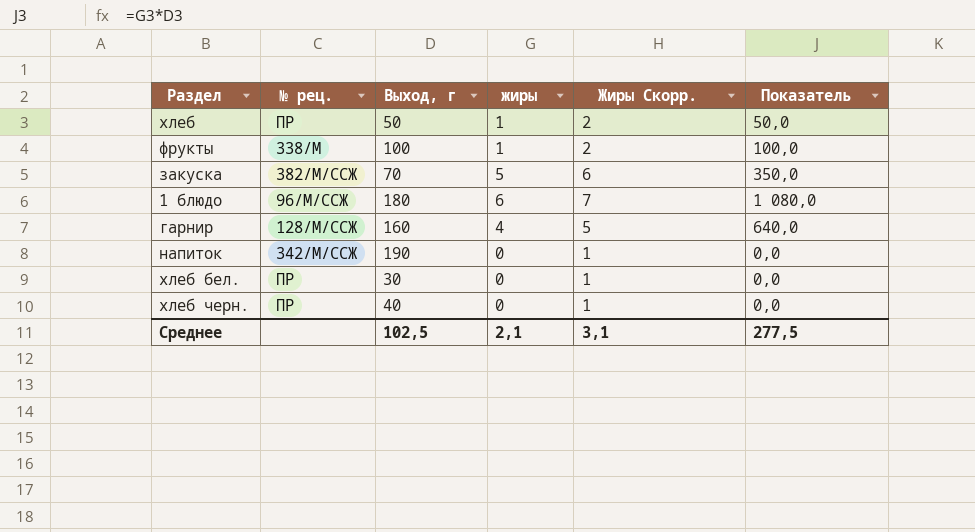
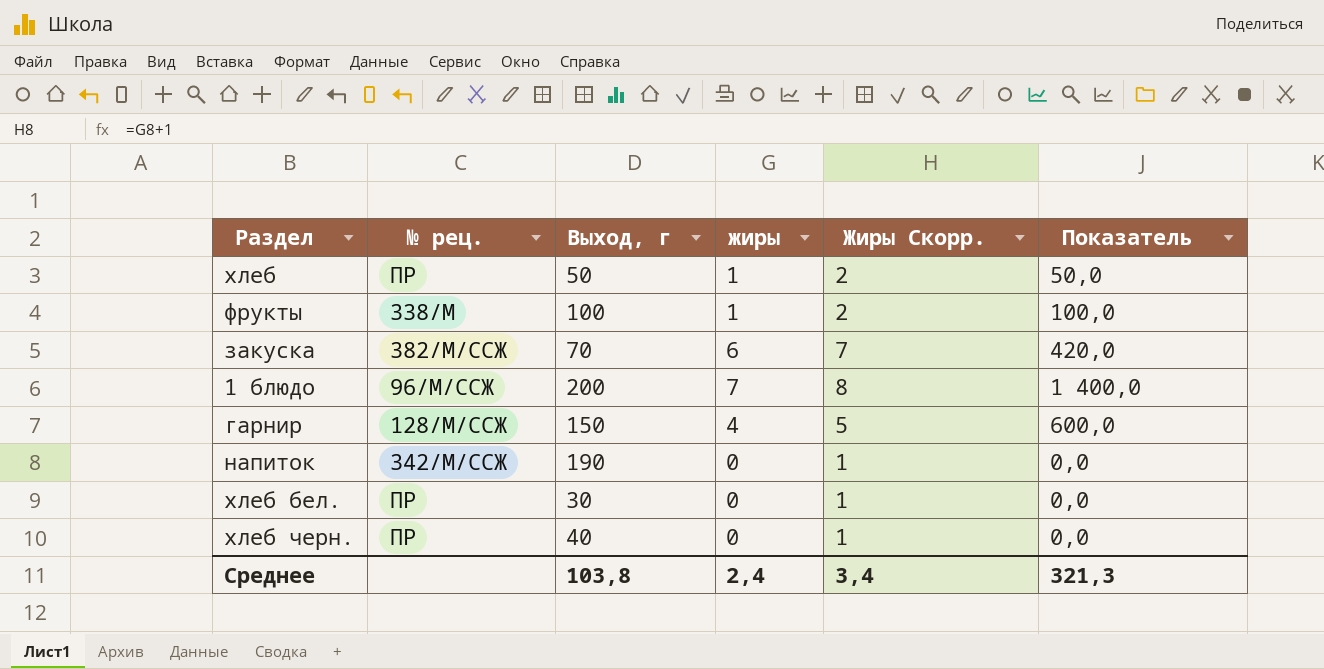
закуска | жиры: 5 -> 6
закуска | Жиры Скорр.: 6 -> 7
закуска | Показатель: 350,0 -> 420,0
1 блюдо | Выход, г: 180 -> 200
1 блюдо | жиры: 6 -> 7
1 блюдо | Жиры Скорр.: 7 -> 8
1 блюдо | Показатель: 1 080,0 -> 1 400,0
гарнир | Выход, г: 160 -> 150
гарнир | Показатель: 640,0 -> 600,0
Среднее | Выход, г: 102,5 -> 103,8
Среднее | жиры: 2,1 -> 2,4
Среднее | Жиры Скорр.: 3,1 -> 3,4
Среднее | Показатель: 277,5 -> 321,3

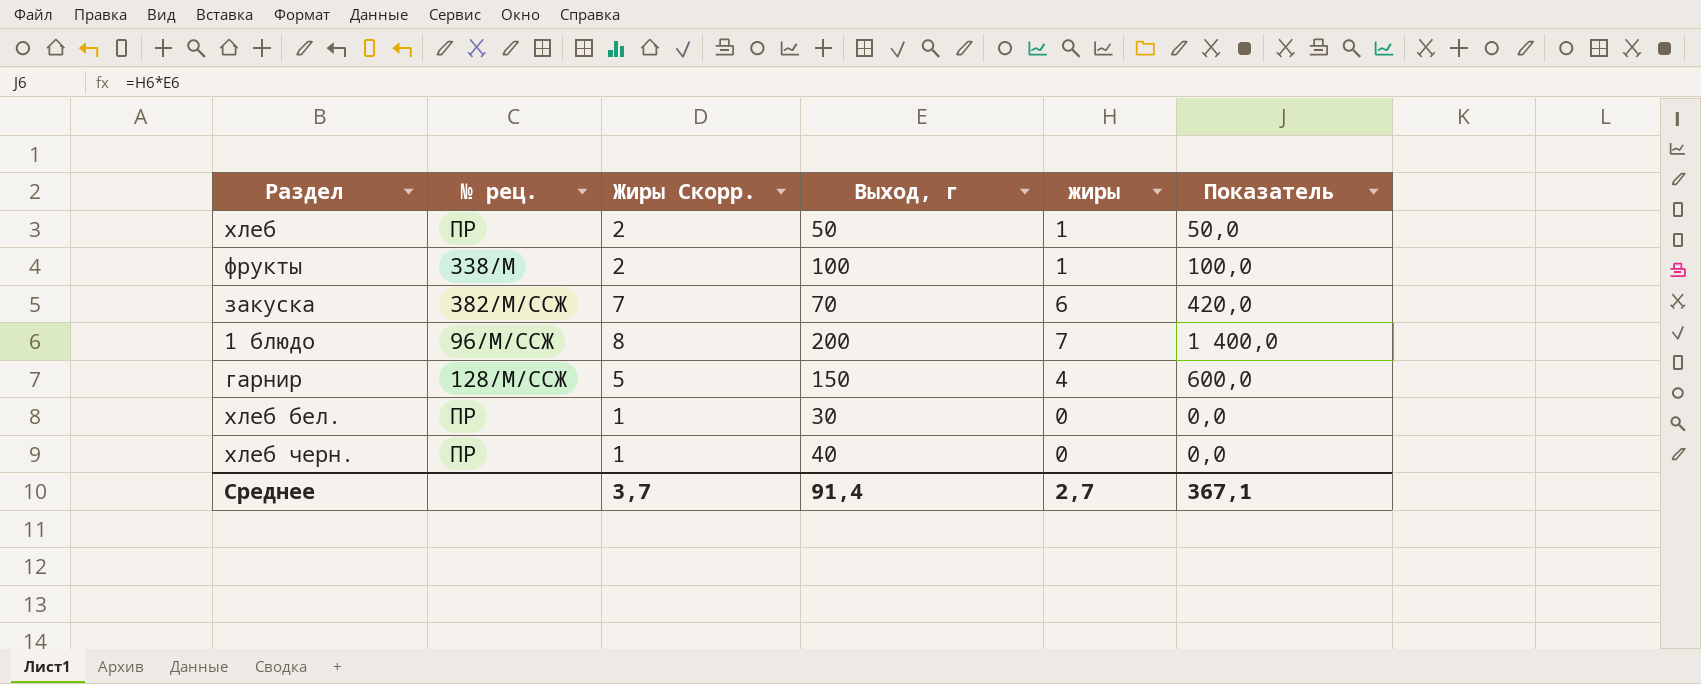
column Жиры Скорр. | position: 5 -> 3
row напиток: 342/М/ССЖ | 190 | 0 | 1 | 0,0 -> none
Среднее | Жиры Скорр.: 3,4 -> 3,7
Среднее | Выход, г: 103,8 -> 91,4
Среднее | жиры: 2,4 -> 2,7
Среднее | Показатель: 321,3 -> 367,1

